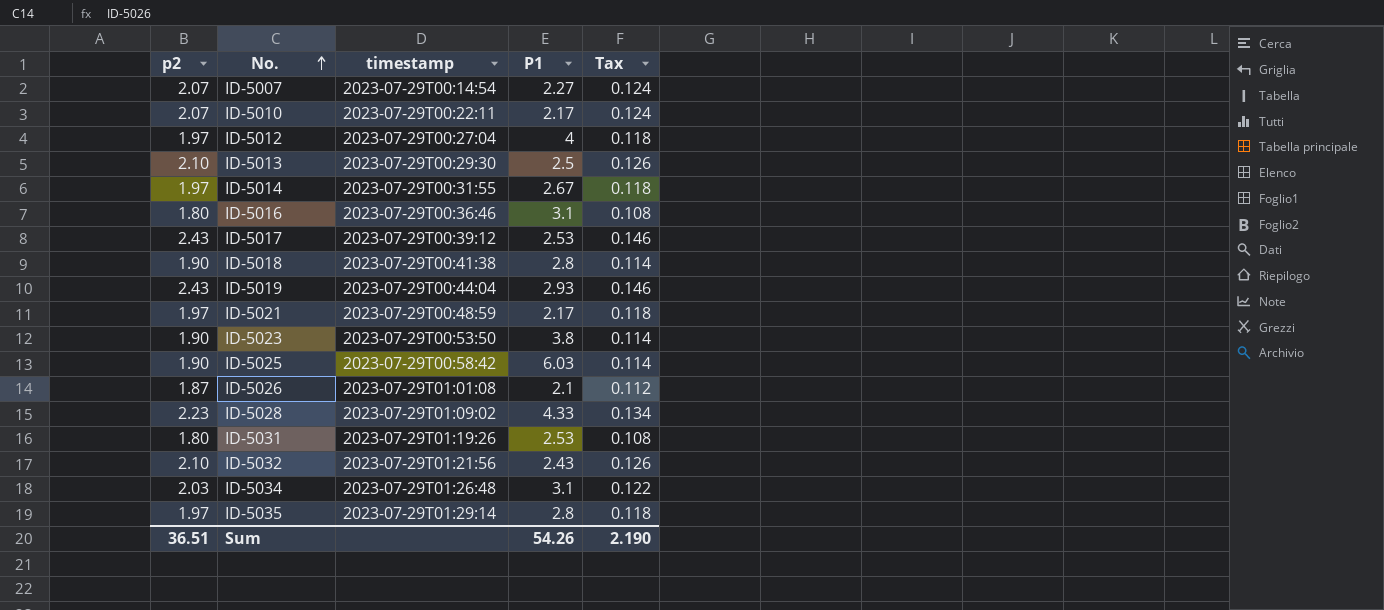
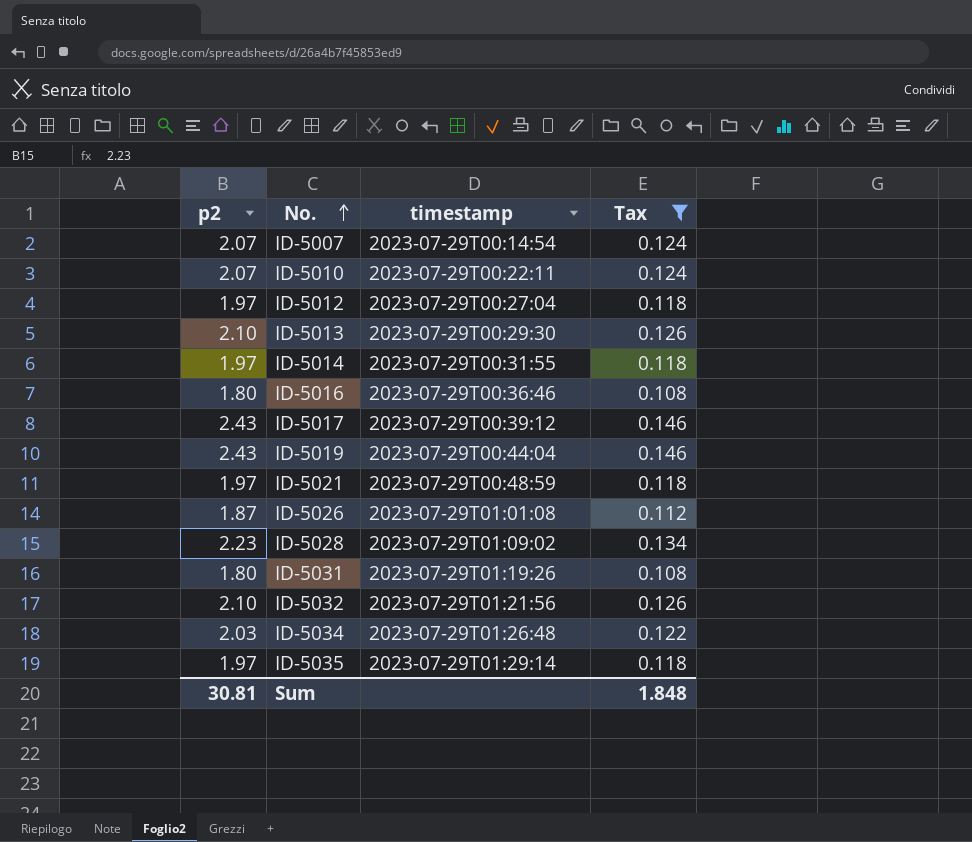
filter: none -> Tax != 0.114
column P1 | position: 4 -> none
Sum | p2: 36.51 -> 30.81
Sum | Tax: 2.190 -> 1.848

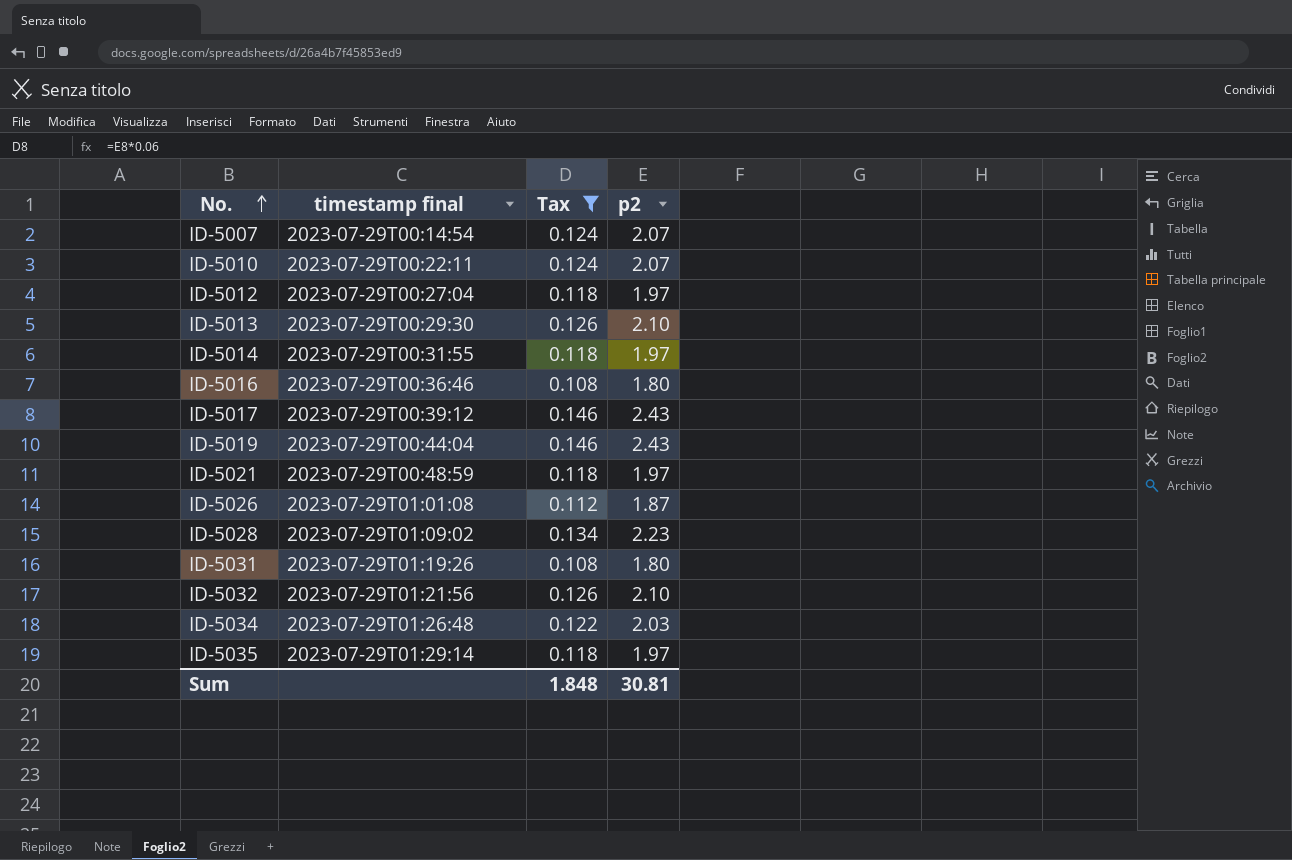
column name: timestamp -> timestamp final
column p2 | position: 1 -> 4

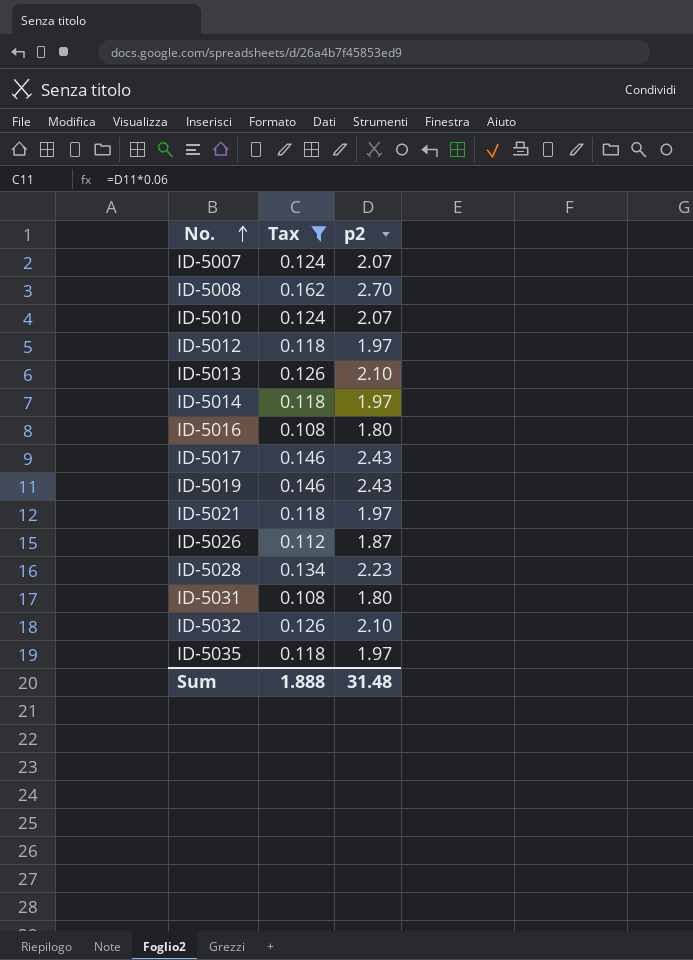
column timestamp final | position: 2 -> none
row ID-5034: 2023-07-29T01:26:48 | 0.122 | 2.03 -> none
row ID-5008: none -> 0.162 | 2.70
Sum | Tax: 1.848 -> 1.888
Sum | p2: 30.81 -> 31.48

